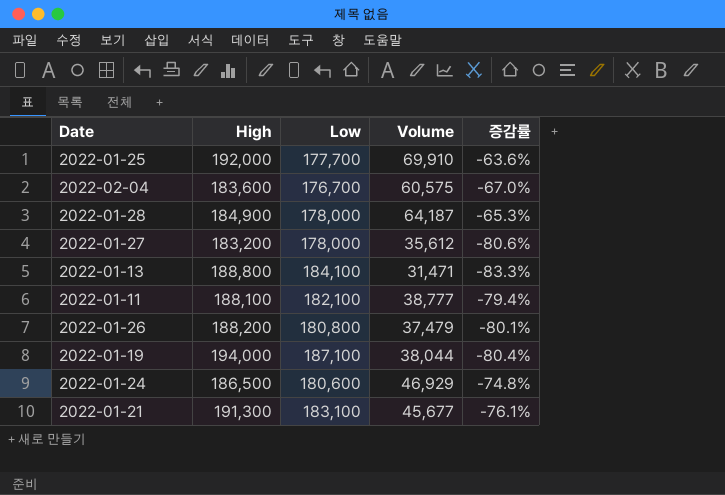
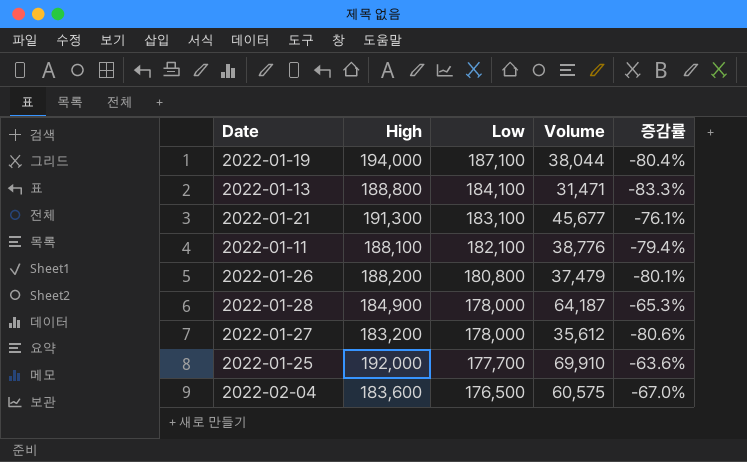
row order: none -> Low descending
row 2022-01-24: 186,500 | 180,600 | 46,929 | -74.8% -> none
2022-01-11 | Volume: 38,777 -> 38,776
2022-02-04 | Low: 176,700 -> 176,500

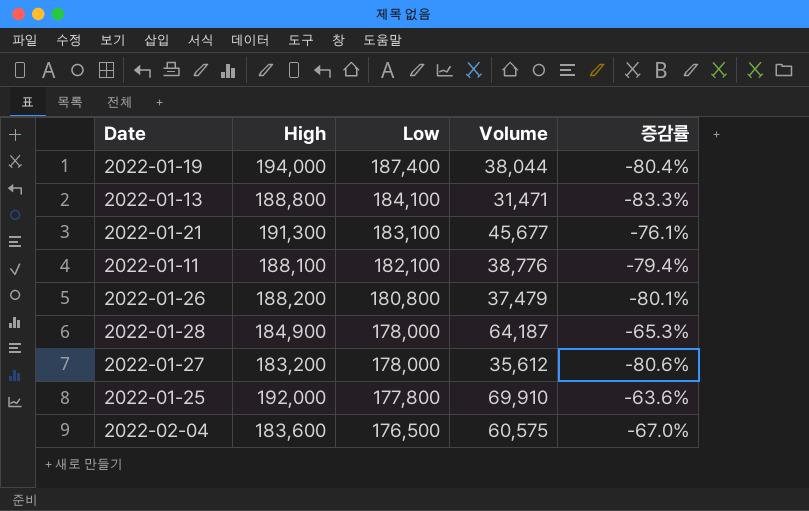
2022-01-19 | Low: 187,100 -> 187,400
2022-01-25 | Low: 177,700 -> 177,800

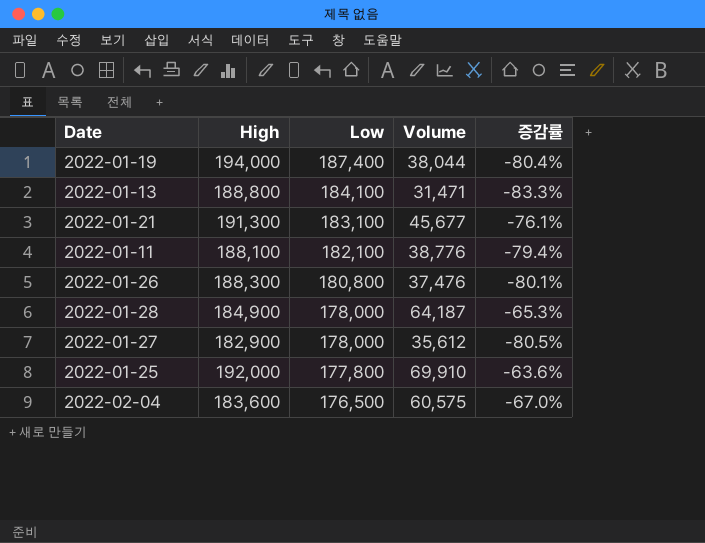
2022-01-26 | High: 188,200 -> 188,300
2022-01-26 | Volume: 37,479 -> 37,476
2022-01-27 | High: 183,200 -> 182,900
2022-01-27 | 증감률: -80.6% -> -80.5%

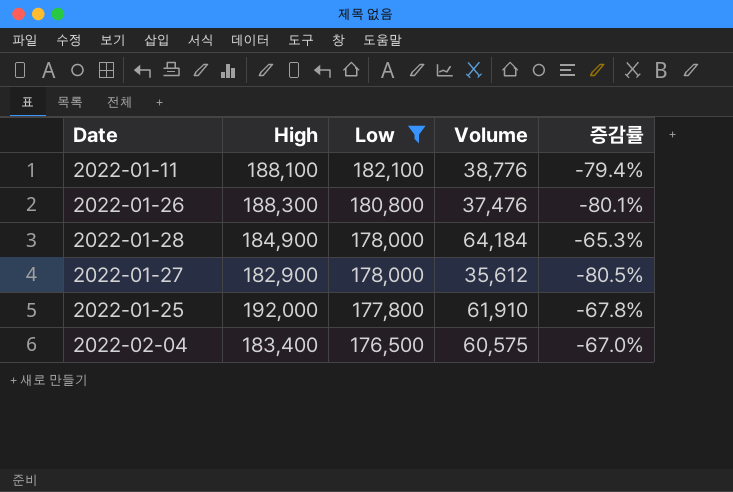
filter: none -> Low <= 182,100
2022-01-28 | Volume: 64,187 -> 64,184
2022-01-25 | Volume: 69,910 -> 61,910
2022-01-25 | 증감률: -63.6% -> -67.8%
2022-02-04 | High: 183,600 -> 183,400

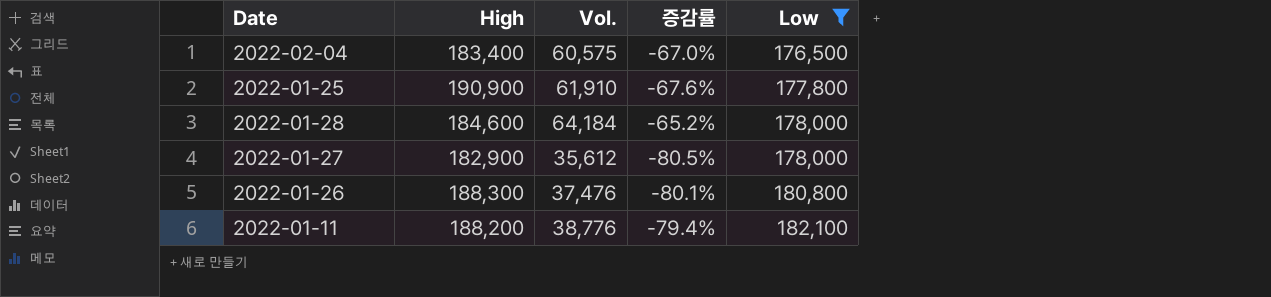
row order: Low descending -> Low ascending
column name: Volume -> Vol.
column Low | position: 3 -> 5
2022-01-25 | High: 192,000 -> 190,900
2022-01-25 | 증감률: -67.8% -> -67.6%
2022-01-28 | High: 184,900 -> 184,600
2022-01-28 | 증감률: -65.3% -> -65.2%
2022-01-11 | High: 188,100 -> 188,200

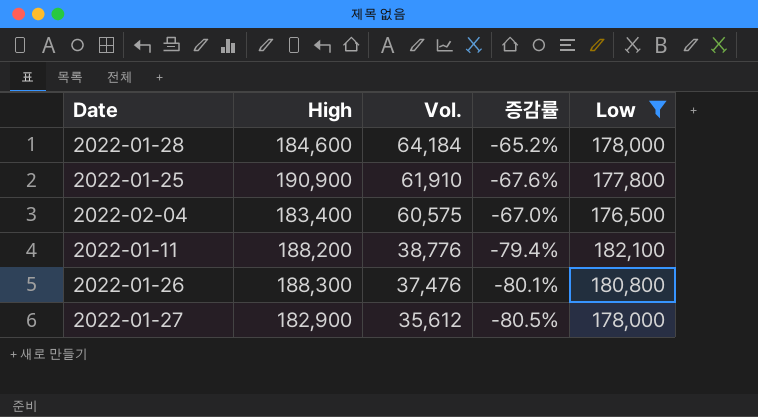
row order: Low ascending -> Vol. descending

